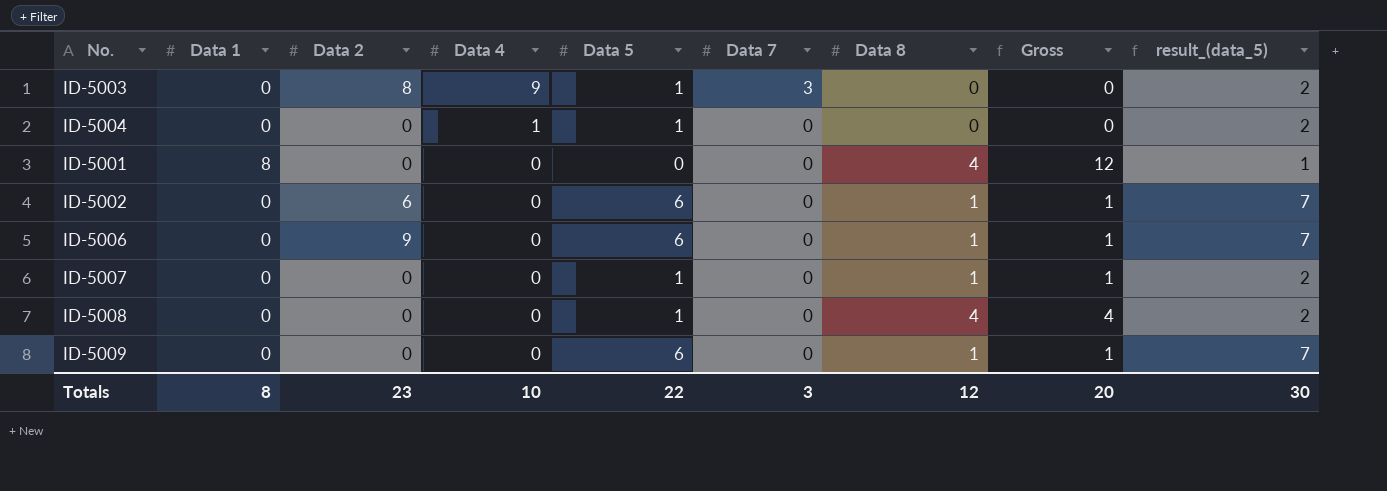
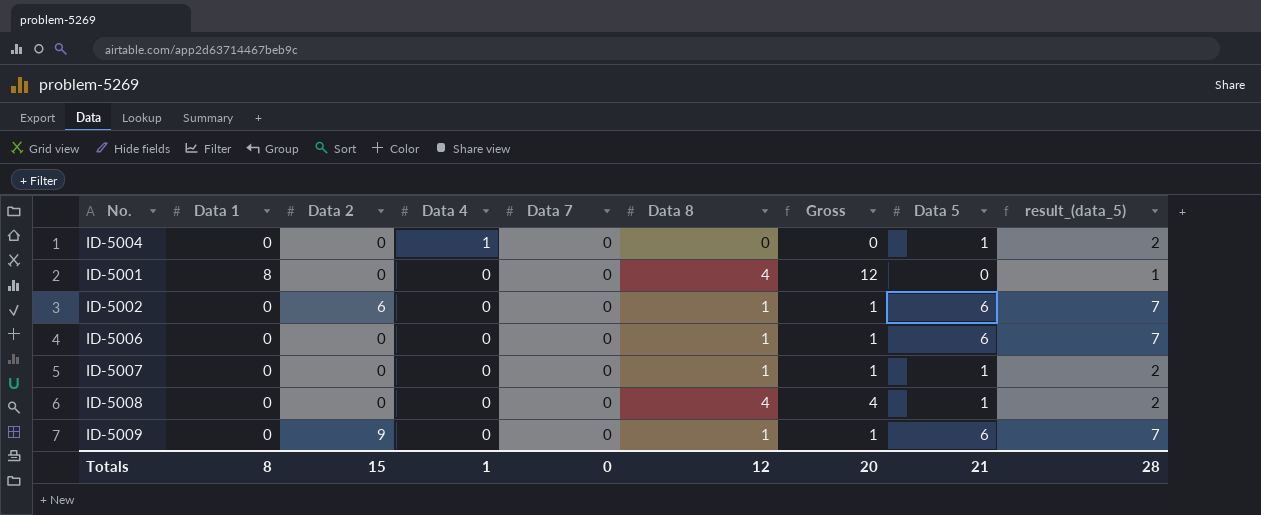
column Data 5 | position: 5 -> 8
row ID-5003: 0 | 8 | 9 | 1 | 3 | 0 | 0 | 2 -> none
ID-5006 | Data 2: 9 -> 0
ID-5009 | Data 2: 0 -> 9
Totals | Data 2: 23 -> 15
Totals | Data 4: 10 -> 1
Totals | Data 7: 3 -> 0
Totals | Data 5: 22 -> 21
Totals | result_(data_5): 30 -> 28

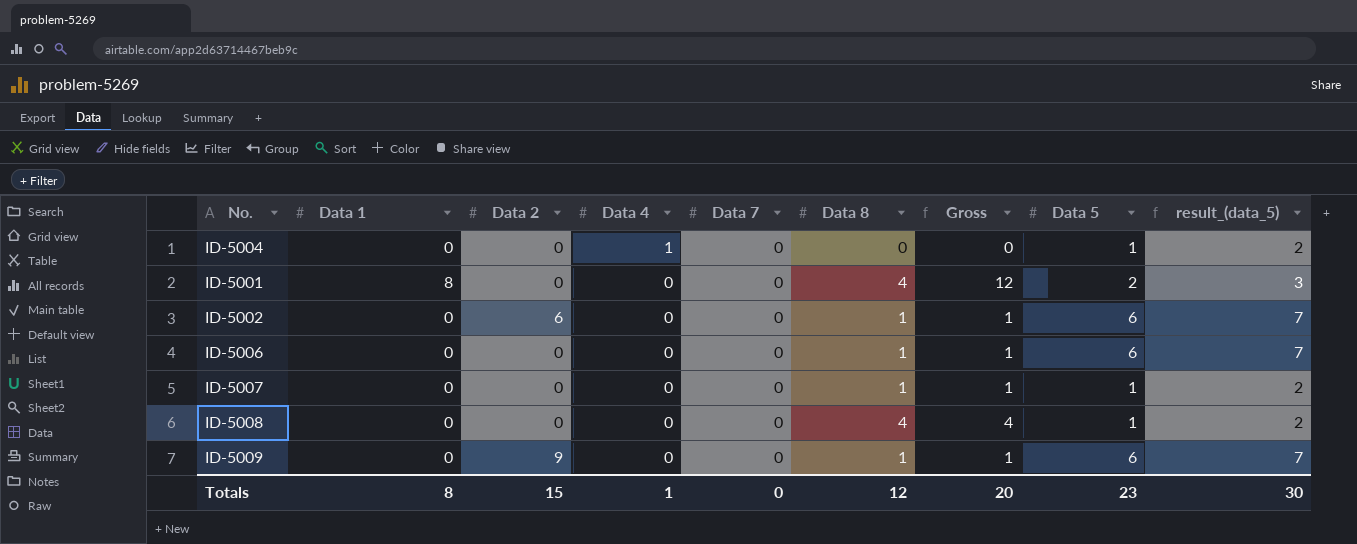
ID-5001 | Data 5: 0 -> 2
ID-5001 | result_(data_5): 1 -> 3
Totals | Data 5: 21 -> 23
Totals | result_(data_5): 28 -> 30

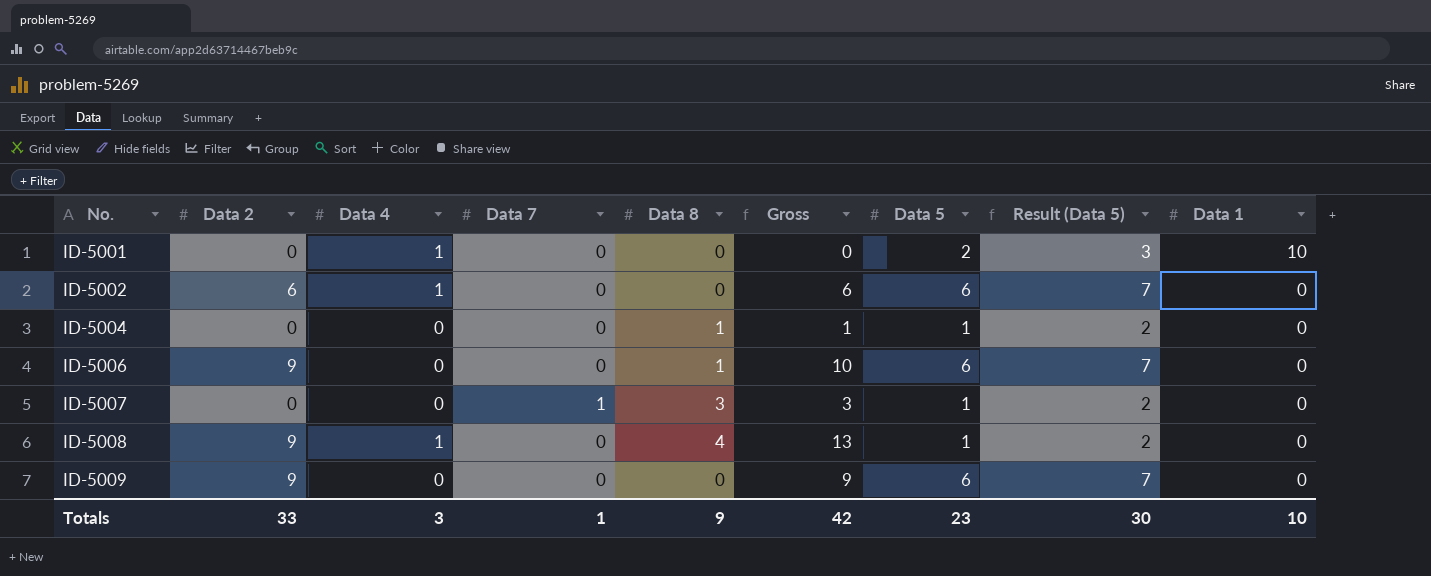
row order: Data 4 descending -> No. ascending
column Gross | formula: [Data 1] + [Data 8] -> [Data 2] + [Data 8]
column name: result_(data_5) -> Result (Data 5)
column Data 1 | position: 2 -> 9
ID-5001 | Data 4: 0 -> 1
ID-5001 | Data 8: 4 -> 0
ID-5001 | Data 1: 8 -> 10
ID-5002 | Data 4: 0 -> 1
ID-5002 | Data 8: 1 -> 0
ID-5004 | Data 4: 1 -> 0
ID-5004 | Data 8: 0 -> 1
ID-5006 | Data 2: 0 -> 9
ID-5007 | Data 7: 0 -> 1
ID-5007 | Data 8: 1 -> 3
ID-5008 | Data 2: 0 -> 9
ID-5008 | Data 4: 0 -> 1
ID-5009 | Data 8: 1 -> 0
Totals | Data 2: 15 -> 33
Totals | Data 4: 1 -> 3
Totals | Data 7: 0 -> 1
Totals | Data 8: 12 -> 9
Totals | Gross: 20 -> 42
Totals | Data 1: 8 -> 10

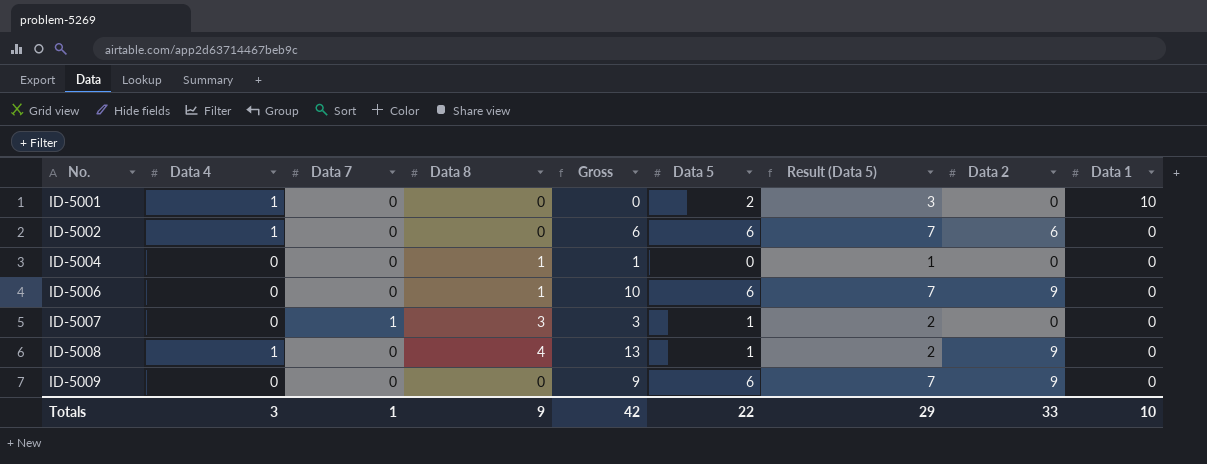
column Data 2 | position: 2 -> 8
ID-5004 | Data 5: 1 -> 0
ID-5004 | Result (Data 5): 2 -> 1
Totals | Data 5: 23 -> 22
Totals | Result (Data 5): 30 -> 29

